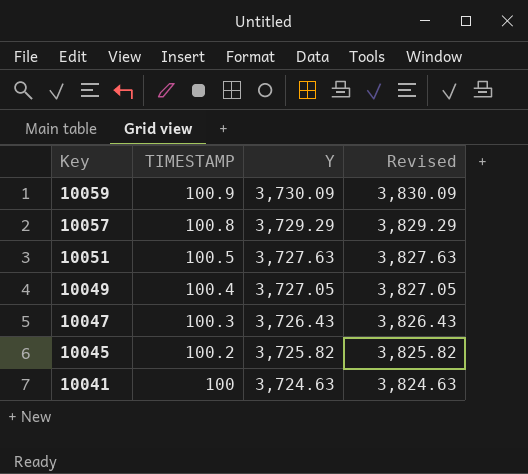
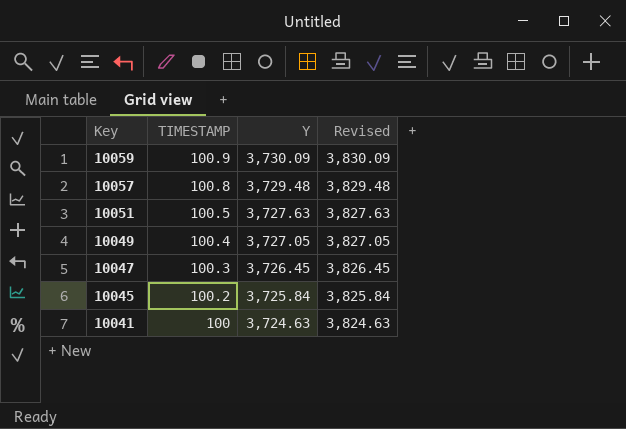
10057 | Y: 3,729.29 -> 3,729.48
10057 | Revised: 3,829.29 -> 3,829.48
10047 | Y: 3,726.43 -> 3,726.45
10047 | Revised: 3,826.43 -> 3,826.45
10045 | Y: 3,725.82 -> 3,725.84
10045 | Revised: 3,825.82 -> 3,825.84

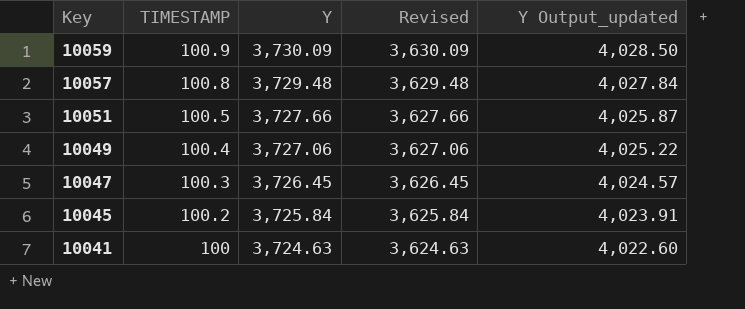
column Revised | formula: [Y] + 100 -> [Y] - 100
column Y Output_updated | formula: none -> [Y] * 1.08
10051 | Y: 3,727.63 -> 3,727.66
10049 | Y: 3,727.05 -> 3,727.06

